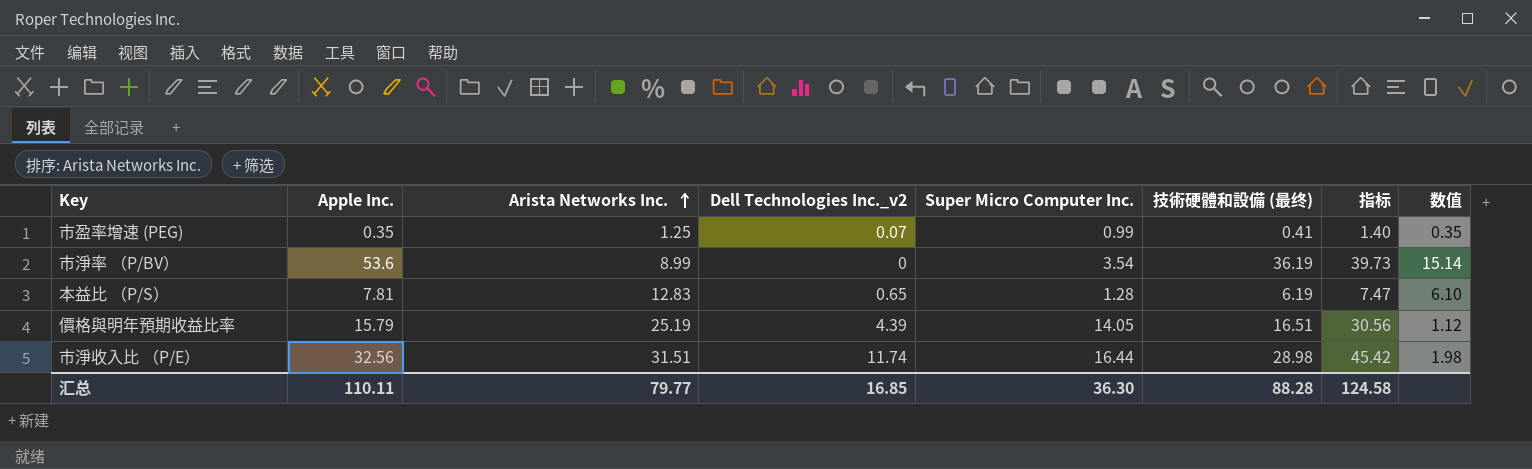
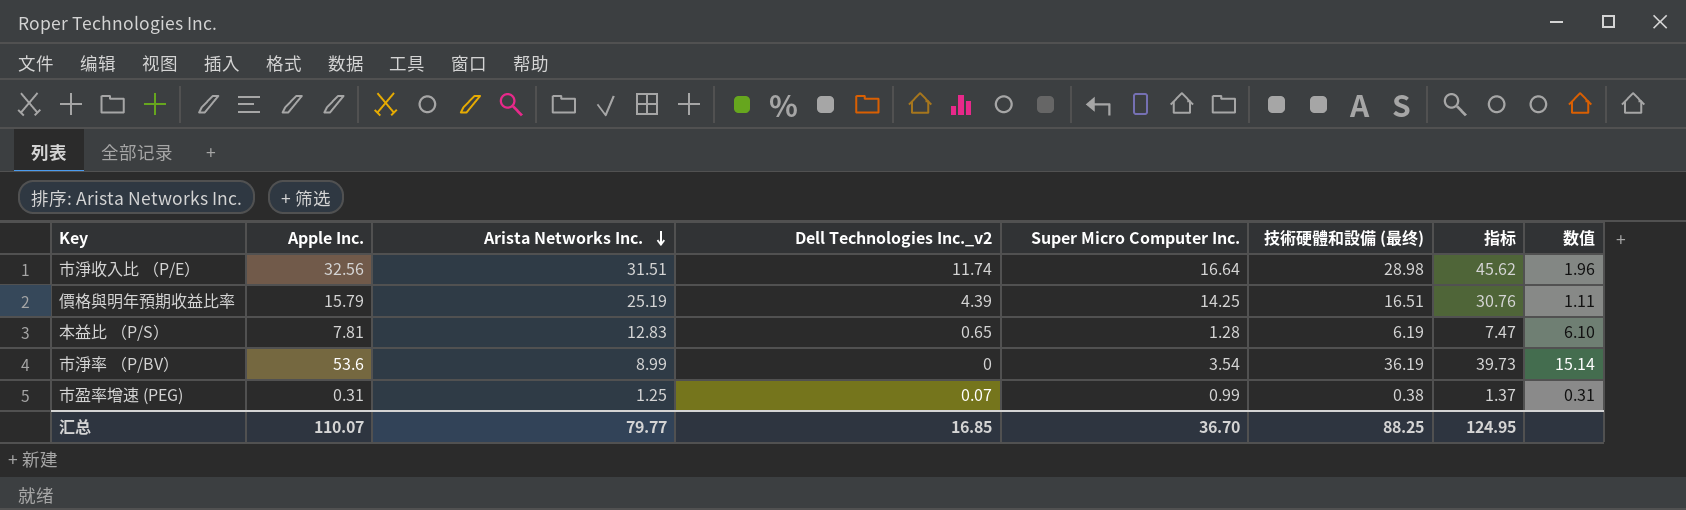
row order: Arista Networks Inc. ascending -> Arista Networks Inc. descending
市淨收入比 （P/E） | Super Micro Computer Inc.: 16.44 -> 16.64
市淨收入比 （P/E） | 指标: 45.42 -> 45.62
市淨收入比 （P/E） | 数值: 1.98 -> 1.96
價格與明年預期收益比率 | Super Micro Computer Inc.: 14.05 -> 14.25
價格與明年預期收益比率 | 指标: 30.56 -> 30.76
價格與明年預期收益比率 | 数值: 1.12 -> 1.11
市盈率增速 (PEG) | Apple Inc.: 0.35 -> 0.31
市盈率增速 (PEG) | 技術硬體和設備 (最终): 0.41 -> 0.38
市盈率增速 (PEG) | 指标: 1.40 -> 1.37
市盈率增速 (PEG) | 数值: 0.35 -> 0.31
汇总 | Apple Inc.: 110.11 -> 110.07
汇总 | Super Micro Computer Inc.: 36.30 -> 36.70
汇总 | 技術硬體和設備 (最终): 88.28 -> 88.25
汇总 | 指标: 124.58 -> 124.95

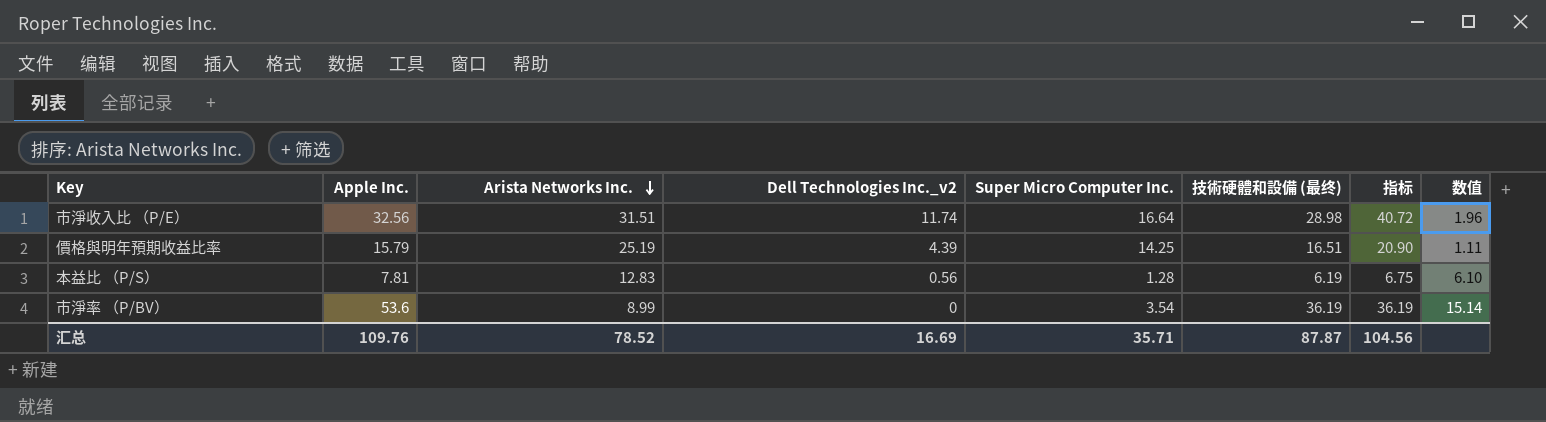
column 指标 | formula: [Super Micro Computer Inc.] + [技術硬體和設備 (最终)] -> [Dell Technologies Inc._v2] + [技術硬體和設備 (最终)]
row 市盈率增速 (PEG): 0.31 | 1.25 | 0.07 | 0.99 | 0.38 | 1.37 | 0.31 -> none
本益比 （P/S） | Dell Technologies Inc._v2: 0.65 -> 0.56
汇总 | Apple Inc.: 110.07 -> 109.76
汇总 | Arista Networks Inc.: 79.77 -> 78.52
汇总 | Dell Technologies Inc._v2: 16.85 -> 16.69
汇总 | Super Micro Computer Inc.: 36.70 -> 35.71
汇总 | 技術硬體和設備 (最终): 88.25 -> 87.87
汇总 | 指标: 124.95 -> 104.56

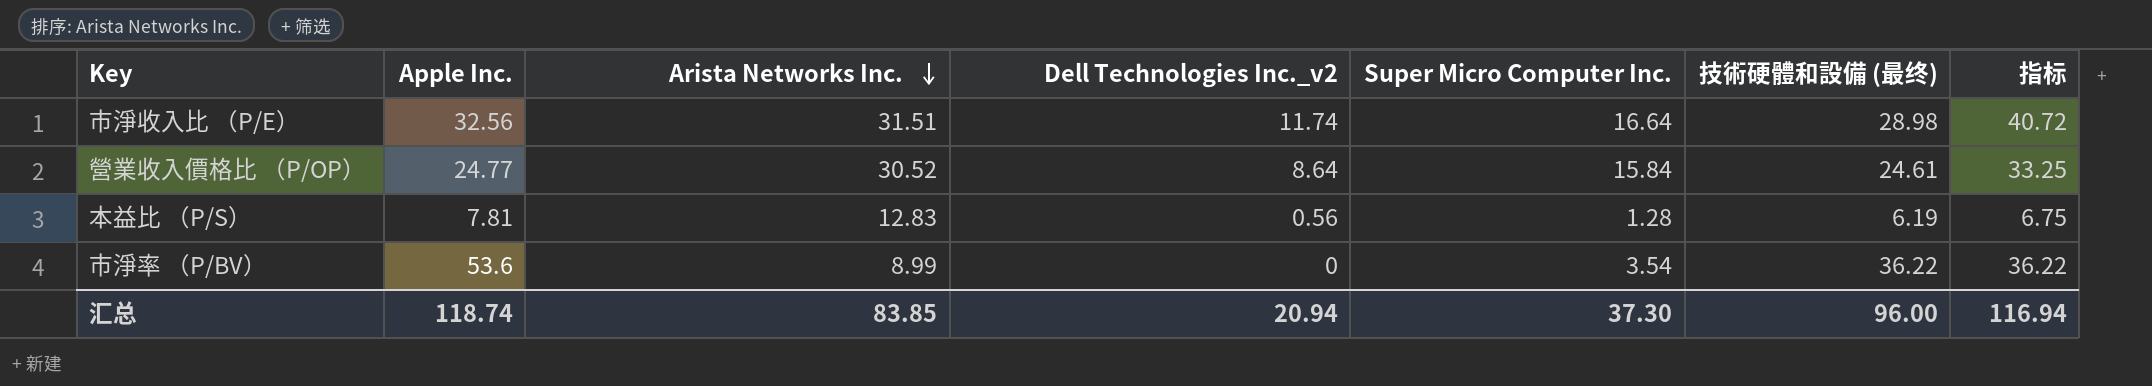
column 数值 | formula: [Apple Inc.] / [Super Micro Computer Inc.] -> none
row 價格與明年預期收益比率: 15.79 | 25.19 | 4.39 | 14.25 | 16.51 | 20.90 | 1.11 -> none
row 營業收入價格比 （P/OP）: none -> 24.77 | 30.52 | 8.64 | 15.84 | 24.61 | 33.25
市淨率 （P/BV） | 技術硬體和設備 (最终): 36.19 -> 36.22
市淨率 （P/BV） | 指标: 36.19 -> 36.22
汇总 | Apple Inc.: 109.76 -> 118.74
汇总 | Arista Networks Inc.: 78.52 -> 83.85
汇总 | Dell Technologies Inc._v2: 16.69 -> 20.94
汇总 | Super Micro Computer Inc.: 35.71 -> 37.30
汇总 | 技術硬體和設備 (最终): 87.87 -> 96.00
汇总 | 指标: 104.56 -> 116.94

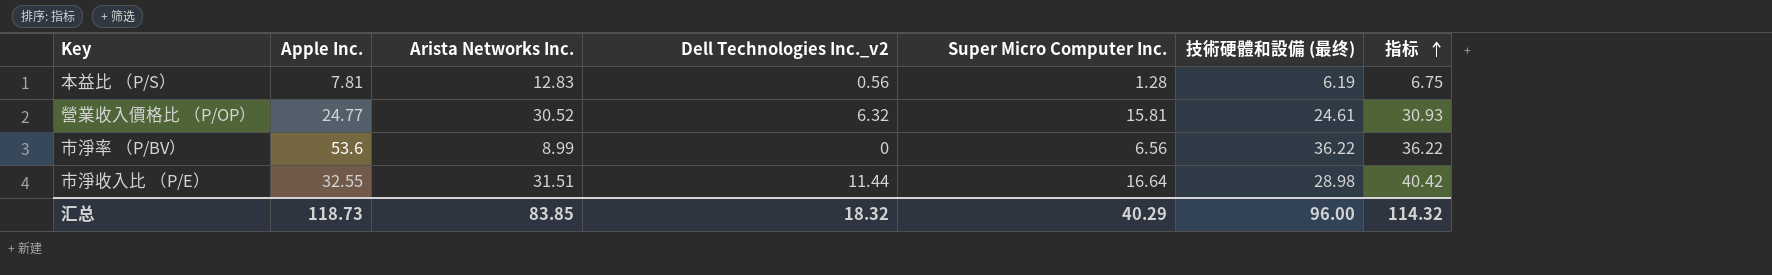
row order: Arista Networks Inc. descending -> 指标 ascending
營業收入價格比 （P/OP） | Dell Technologies Inc._v2: 8.64 -> 6.32
營業收入價格比 （P/OP） | Super Micro Computer Inc.: 15.84 -> 15.81
營業收入價格比 （P/OP） | 指标: 33.25 -> 30.93
市淨率 （P/BV） | Super Micro Computer Inc.: 3.54 -> 6.56
市淨收入比 （P/E） | Apple Inc.: 32.56 -> 32.55
市淨收入比 （P/E） | Dell Technologies Inc._v2: 11.74 -> 11.44
市淨收入比 （P/E） | 指标: 40.72 -> 40.42
汇总 | Apple Inc.: 118.74 -> 118.73
汇总 | Dell Technologies Inc._v2: 20.94 -> 18.32
汇总 | Super Micro Computer Inc.: 37.30 -> 40.29
汇总 | 指标: 116.94 -> 114.32

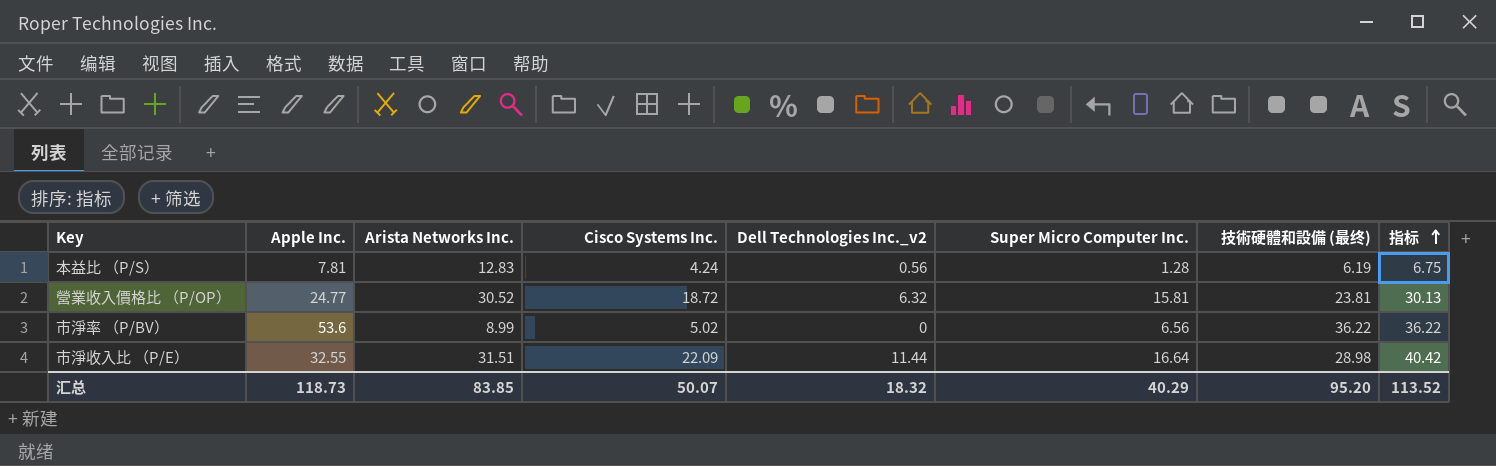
column Cisco Systems Inc. | position: none -> 4
營業收入價格比 （P/OP） | 技術硬體和設備 (最终): 24.61 -> 23.81
營業收入價格比 （P/OP） | 指标: 30.93 -> 30.13
汇总 | 技術硬體和設備 (最终): 96.00 -> 95.20
汇总 | 指标: 114.32 -> 113.52

